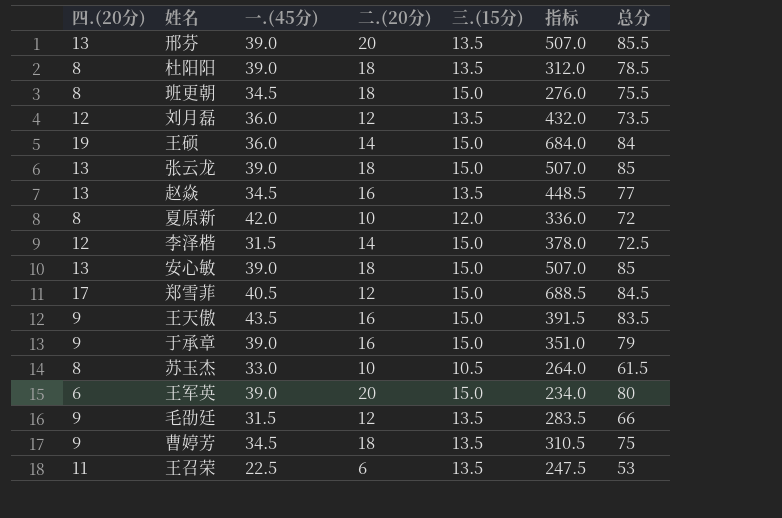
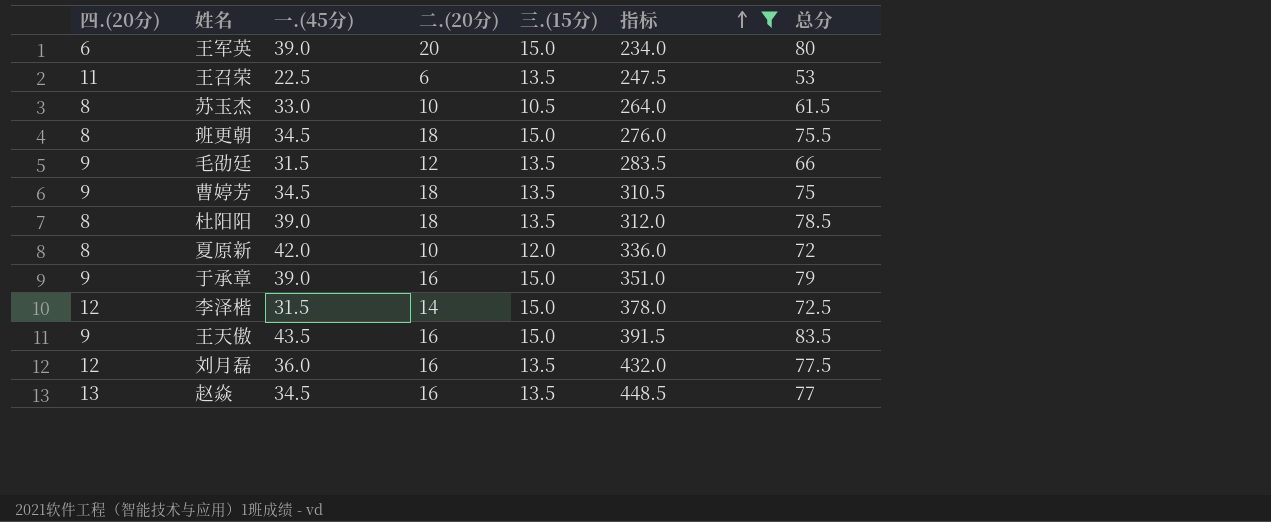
filter: none -> 指标 <= 448.5
row order: none -> 指标 ascending
刘月磊 | 二.(20分): 12 -> 16
刘月磊 | 总分: 73.5 -> 77.5

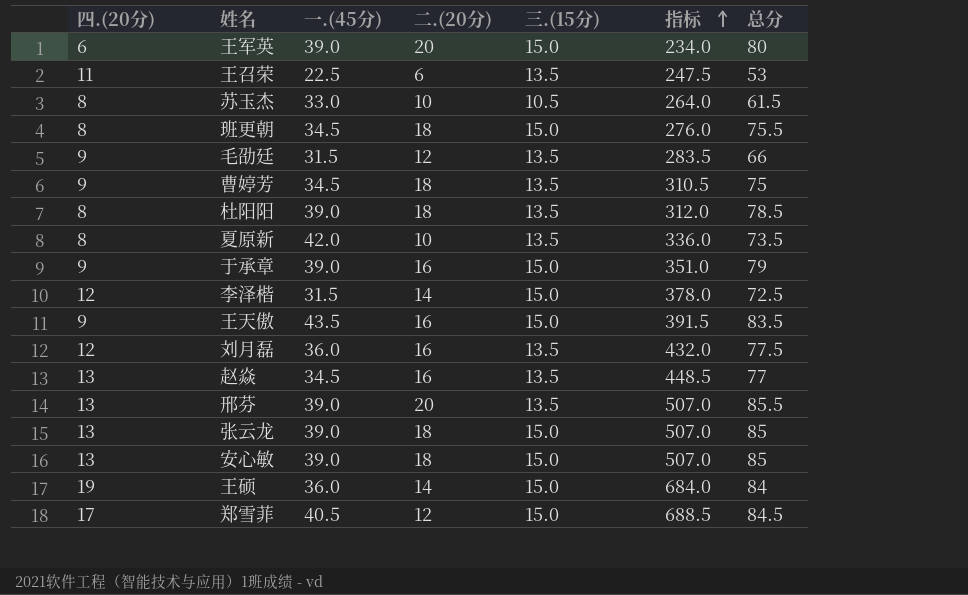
filter: 指标 <= 448.5 -> none
夏原新 | 三.(15分): 12.0 -> 13.5
夏原新 | 总分: 72 -> 73.5

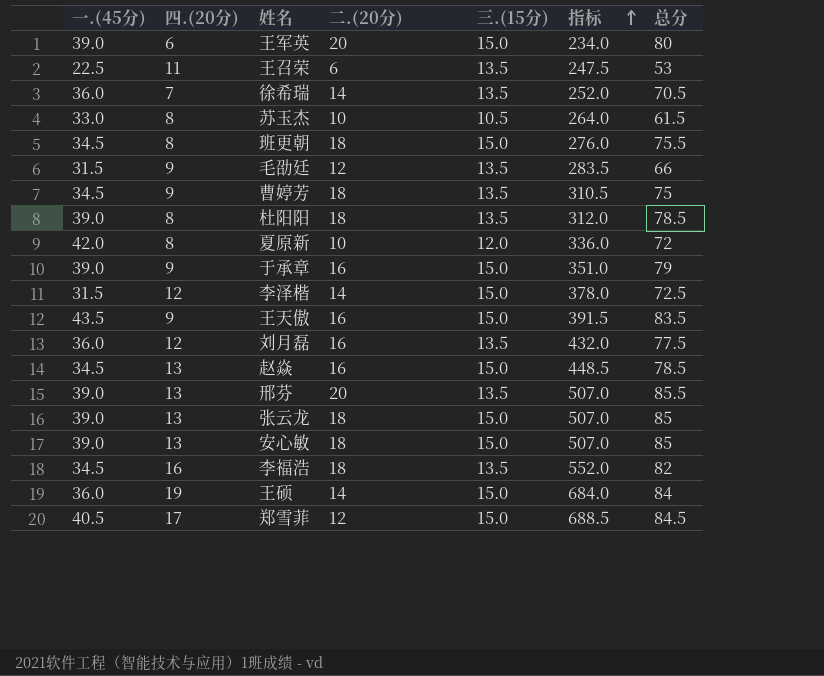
column 一.(45分) | position: 3 -> 1
row 徐希瑞: none -> 36.0 | 7 | 14 | 13.5 | 252.0 | 70.5
夏原新 | 三.(15分): 13.5 -> 12.0
夏原新 | 总分: 73.5 -> 72
赵焱 | 三.(15分): 13.5 -> 15.0
赵焱 | 总分: 77 -> 78.5
row 李福浩: none -> 34.5 | 16 | 18 | 13.5 | 552.0 | 82

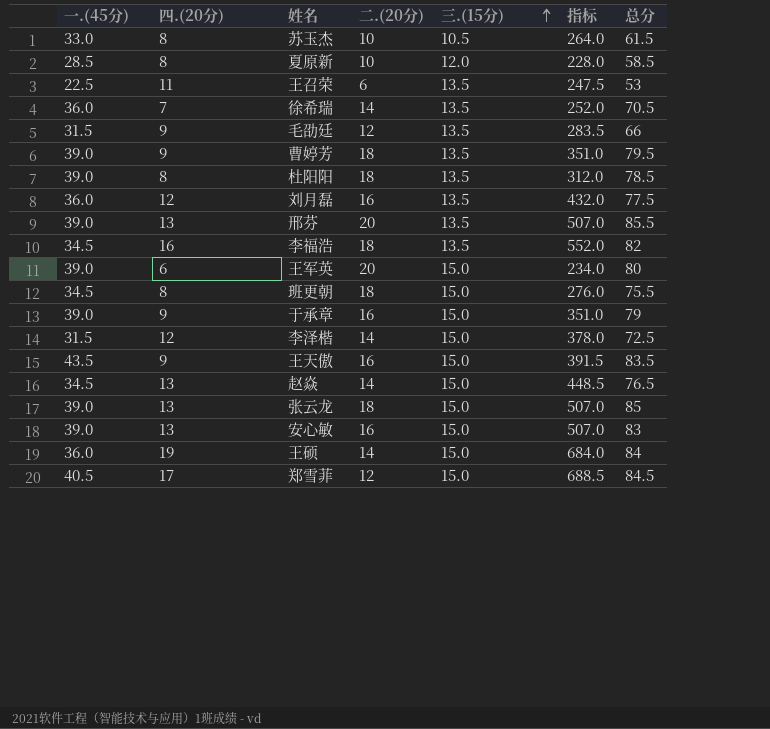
row order: 指标 ascending -> 三.(15分) ascending
夏原新 | 一.(45分): 42.0 -> 28.5
夏原新 | 指标: 336.0 -> 228.0
夏原新 | 总分: 72 -> 58.5
曹婷芳 | 一.(45分): 34.5 -> 39.0
曹婷芳 | 指标: 310.5 -> 351.0
曹婷芳 | 总分: 75 -> 79.5
赵焱 | 二.(20分): 16 -> 14
赵焱 | 总分: 78.5 -> 76.5
安心敏 | 二.(20分): 18 -> 16
安心敏 | 总分: 85 -> 83

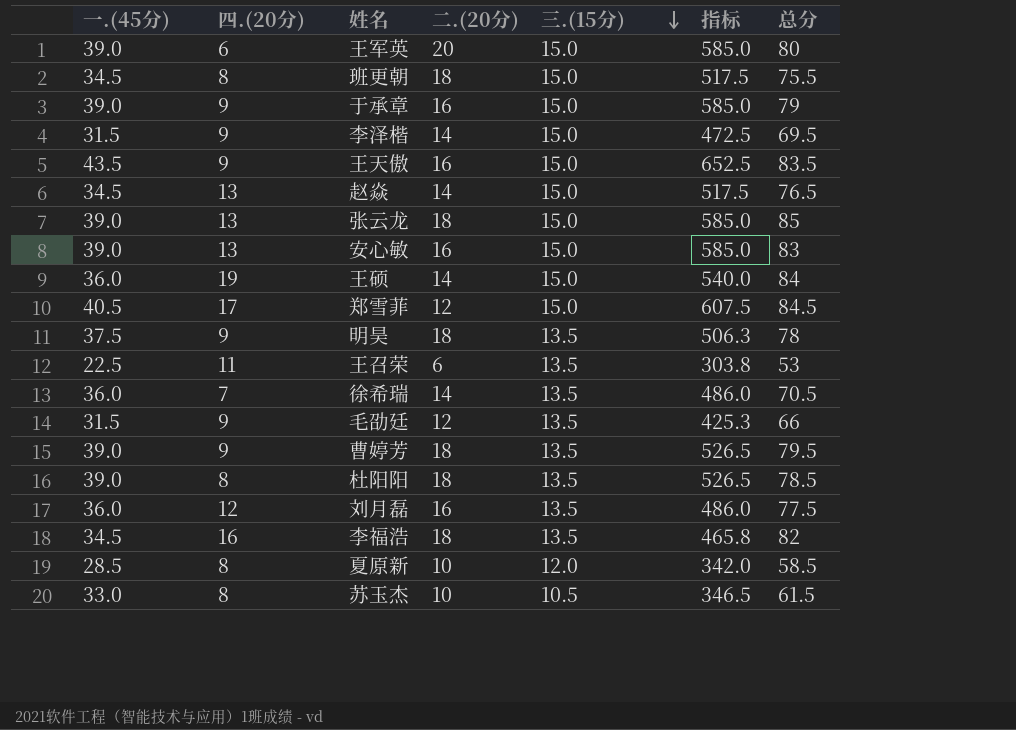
row order: 三.(15分) ascending -> 三.(15分) descending
column 指标 | formula: [一.(45分)] * [四.(20分)] -> [一.(45分)] * [三.(15分)]
row 邢芬: 39.0 | 13 | 20 | 13.5 | 507.0 | 85.5 -> none
李泽楷 | 四.(20分): 12 -> 9
李泽楷 | 总分: 72.5 -> 69.5
row 明昊: none -> 37.5 | 9 | 18 | 13.5 | 506.3 | 78

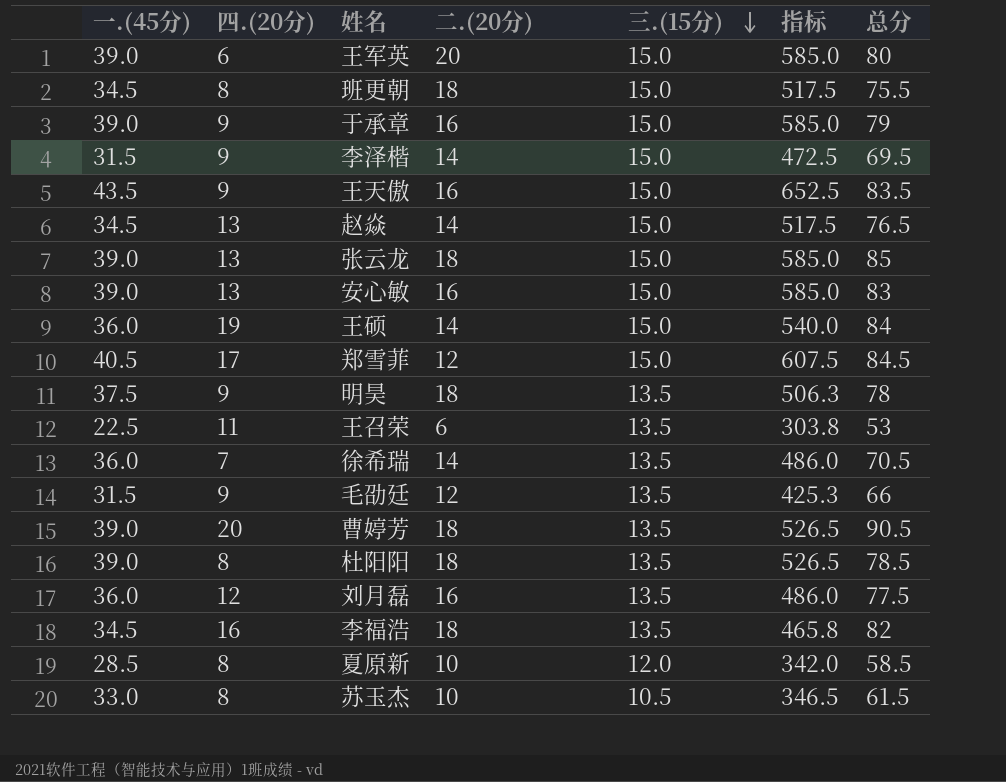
曹婷芳 | 四.(20分): 9 -> 20
曹婷芳 | 总分: 79.5 -> 90.5

